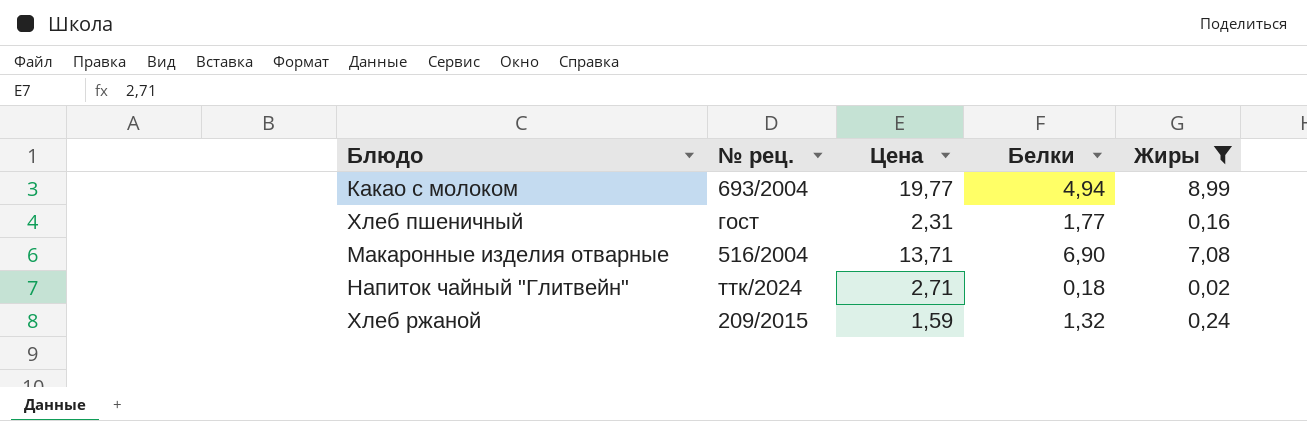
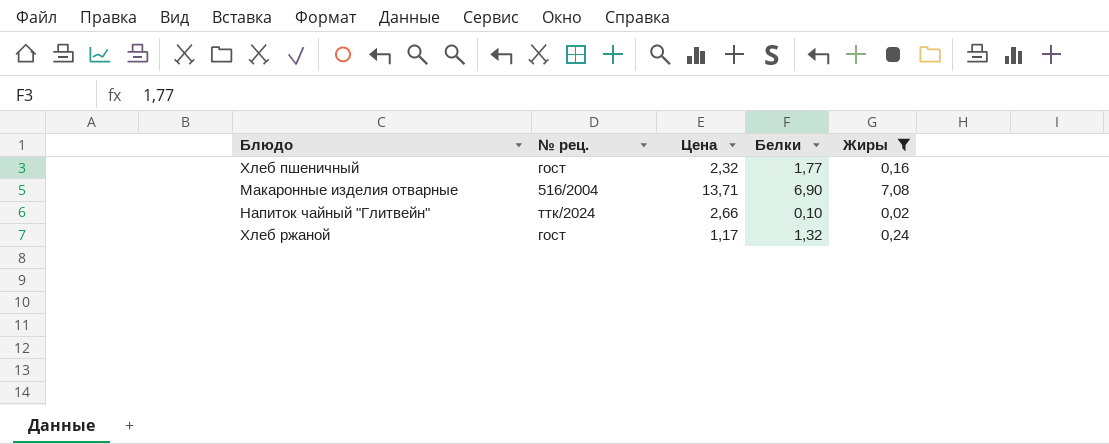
row Какао с молоком: 693/2004 | 19,77 | 4,94 | 8,99 -> none
Хлеб пшеничный | Цена: 2,31 -> 2,32
Напиток чайный "Глитвейн" | Цена: 2,71 -> 2,66
Напиток чайный "Глитвейн" | Белки: 0,18 -> 0,10
Хлеб ржаной | № рец.: 209/2015 -> гост
Хлеб ржаной | Цена: 1,59 -> 1,17

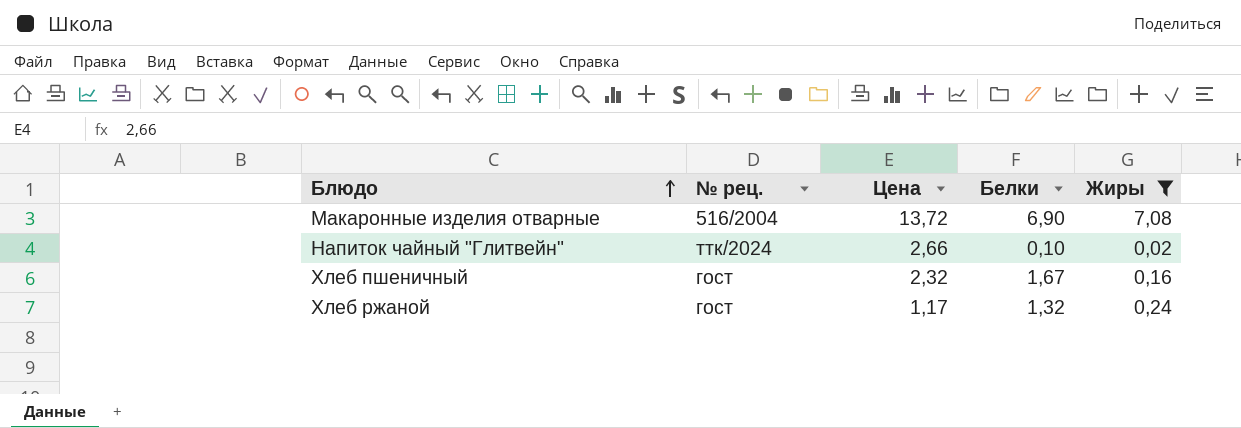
row order: none -> Блюдо ascending
Макаронные изделия отварные | Цена: 13,71 -> 13,72
Хлеб пшеничный | Белки: 1,77 -> 1,67

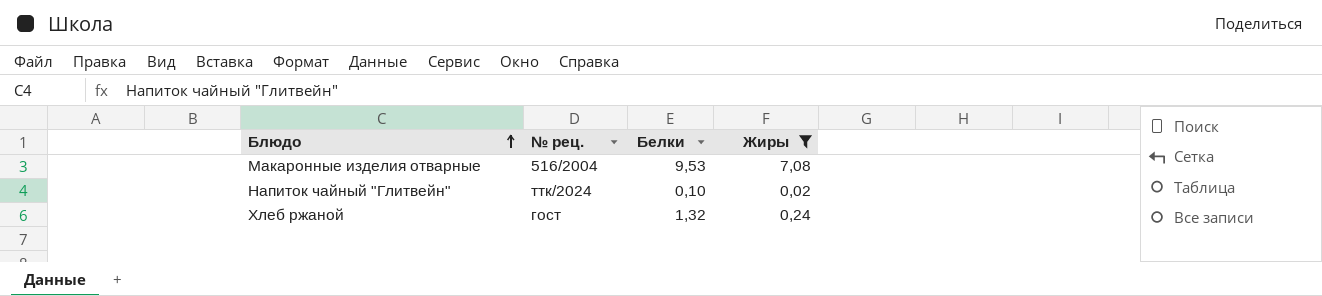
column Цена | position: 3 -> none
row Хлеб пшеничный: гост | 2,32 | 1,67 | 0,16 -> none
Макаронные изделия отварные | Белки: 6,90 -> 9,53

